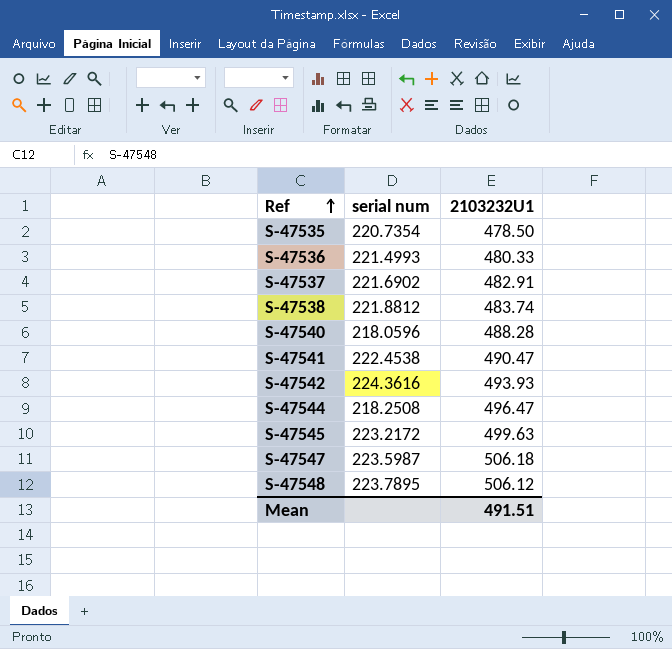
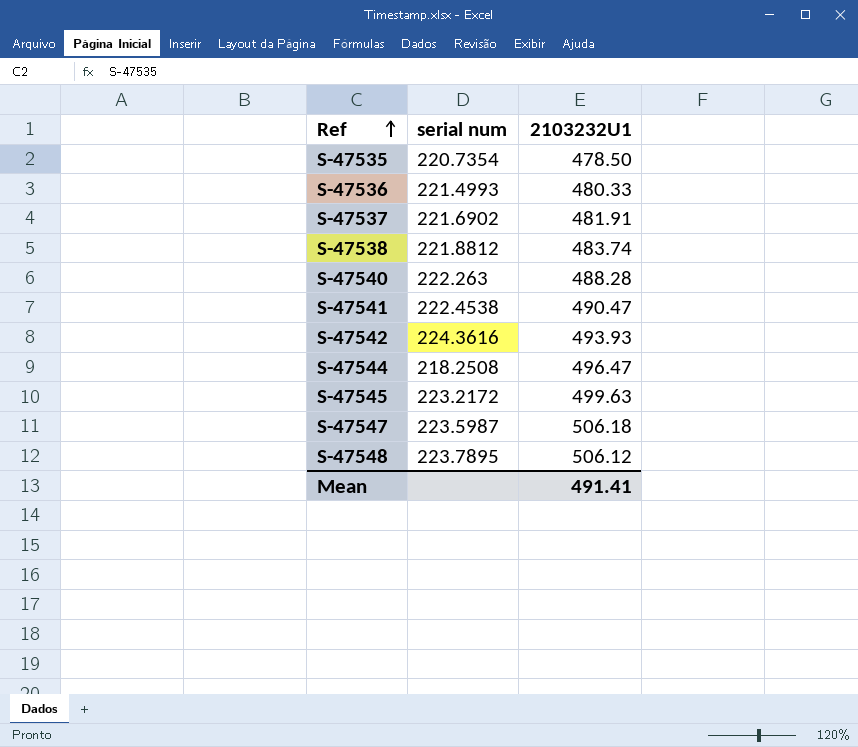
S-47537 | 2103232U1: 482.91 -> 481.91
S-47540 | serial num: 218.0596 -> 222.263
Mean | 2103232U1: 491.51 -> 491.41

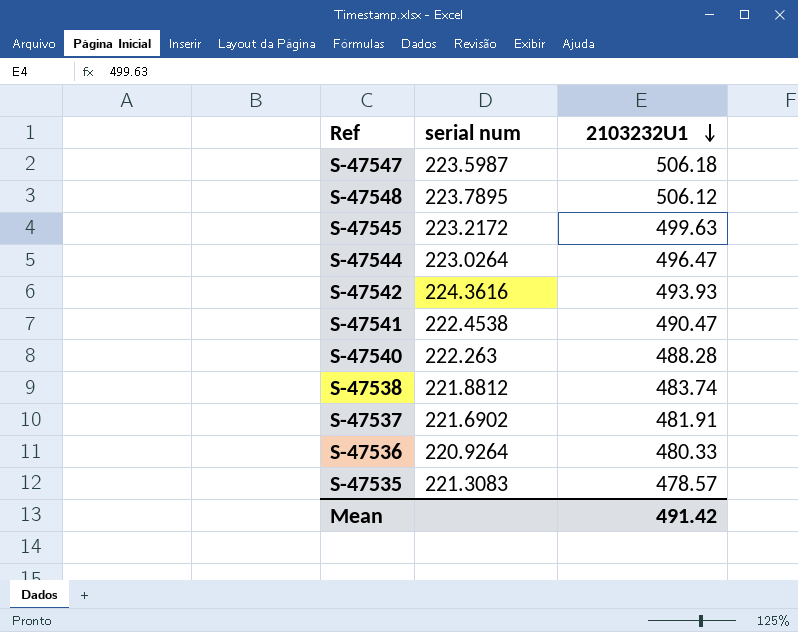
row order: Ref ascending -> 2103232U1 descending
S-47544 | serial num: 218.2508 -> 223.0264
S-47536 | serial num: 221.4993 -> 220.9264
S-47535 | serial num: 220.7354 -> 221.3083
S-47535 | 2103232U1: 478.50 -> 478.57
Mean | 2103232U1: 491.41 -> 491.42

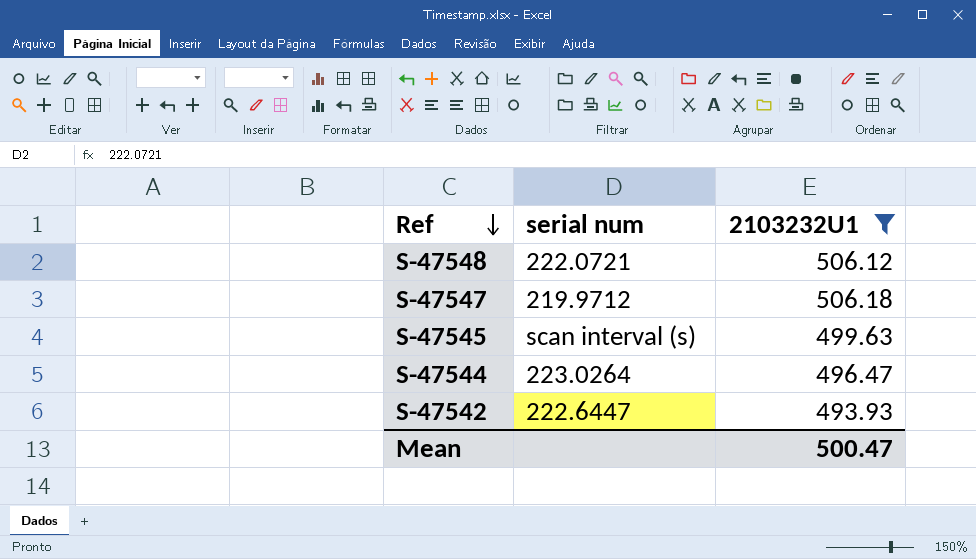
filter: none -> 2103232U1 >= 493.93
row order: 2103232U1 descending -> Ref descending
S-47548 | serial num: 223.7895 -> 222.0721
S-47547 | serial num: 223.5987 -> 219.9712
S-47545 | serial num: 223.2172 -> scan interval (s)
S-47542 | serial num: 224.3616 -> 222.6447
Mean | 2103232U1: 491.42 -> 500.47

